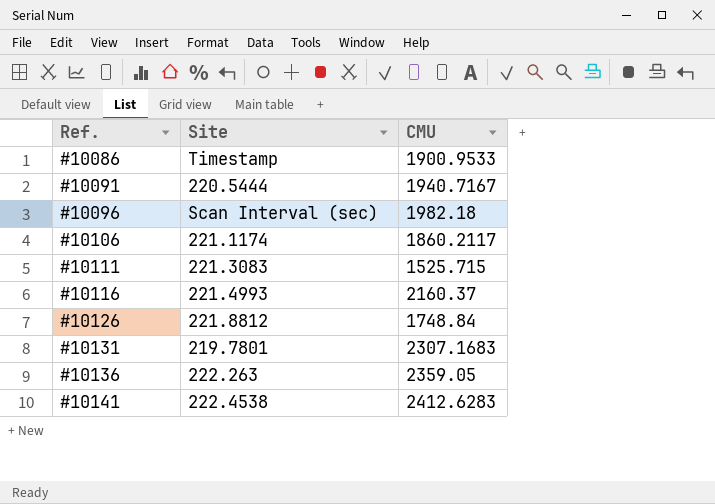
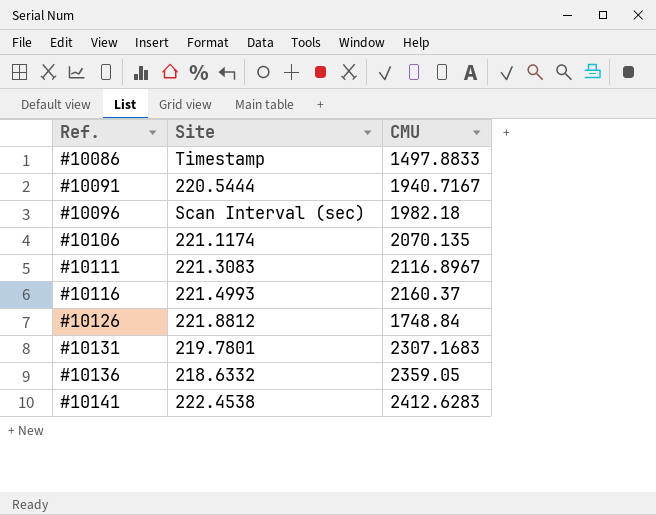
#10086 | CMU: 1900.9533 -> 1497.8833
#10106 | CMU: 1860.2117 -> 2070.135
#10111 | CMU: 1525.715 -> 2116.8967
#10136 | Site: 222.263 -> 218.6332

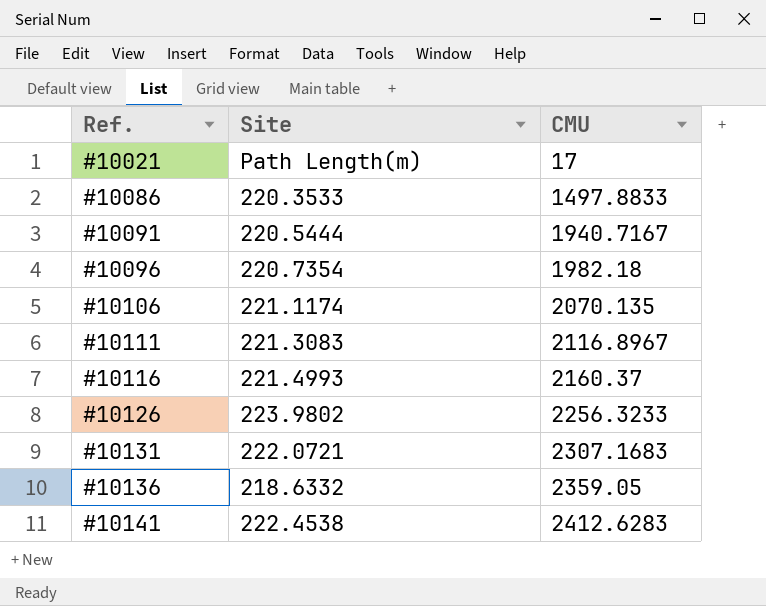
row #10021: none -> Path Length(m) | 17
#10086 | Site: Timestamp -> 220.3533
#10096 | Site: Scan Interval (sec) -> 220.7354
#10126 | Site: 221.8812 -> 223.9802
#10126 | CMU: 1748.84 -> 2256.3233
#10131 | Site: 219.7801 -> 222.0721

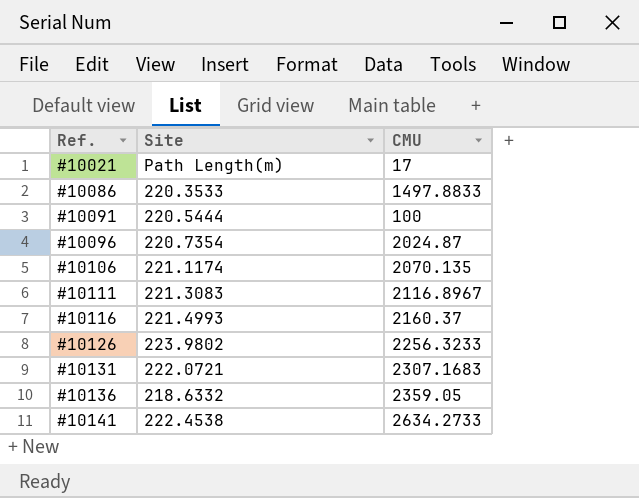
#10091 | CMU: 1940.7167 -> 100
#10096 | CMU: 1982.18 -> 2024.87
#10141 | CMU: 2412.6283 -> 2634.2733

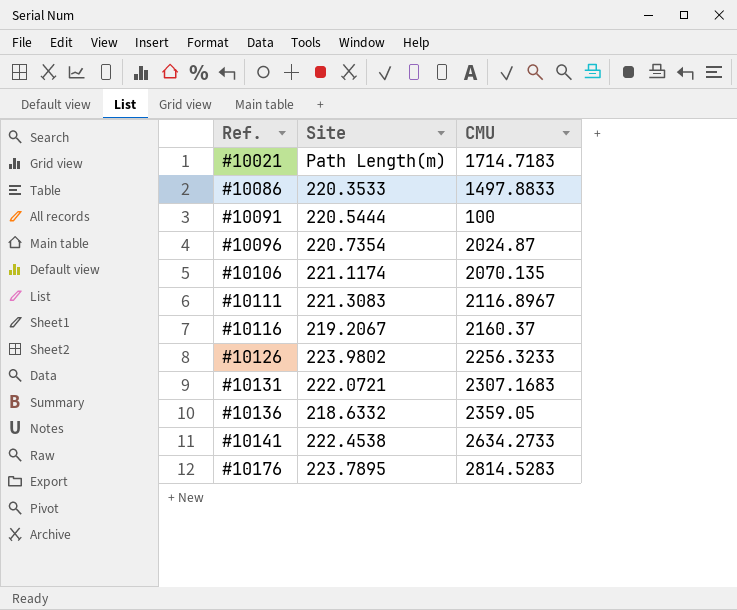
#10021 | CMU: 17 -> 1714.7183
#10116 | Site: 221.4993 -> 219.2067
row #10176: none -> 223.7895 | 2814.5283

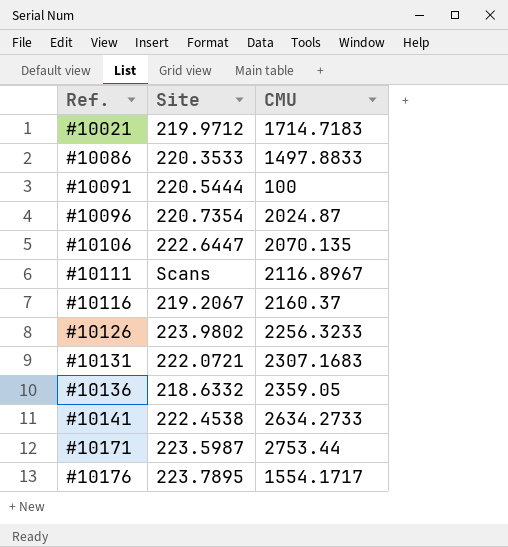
#10021 | Site: Path Length(m) -> 219.9712
#10106 | Site: 221.1174 -> 222.6447
#10111 | Site: 221.3083 -> Scans
row #10171: none -> 223.5987 | 2753.44
#10176 | CMU: 2814.5283 -> 1554.1717

